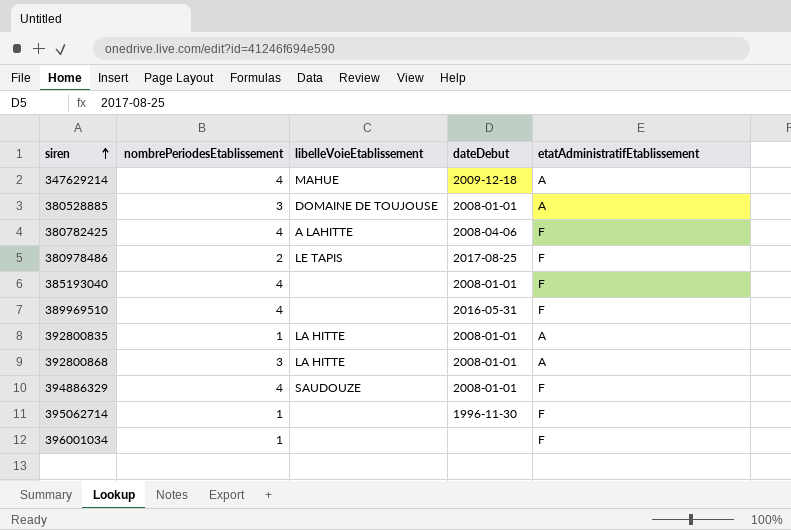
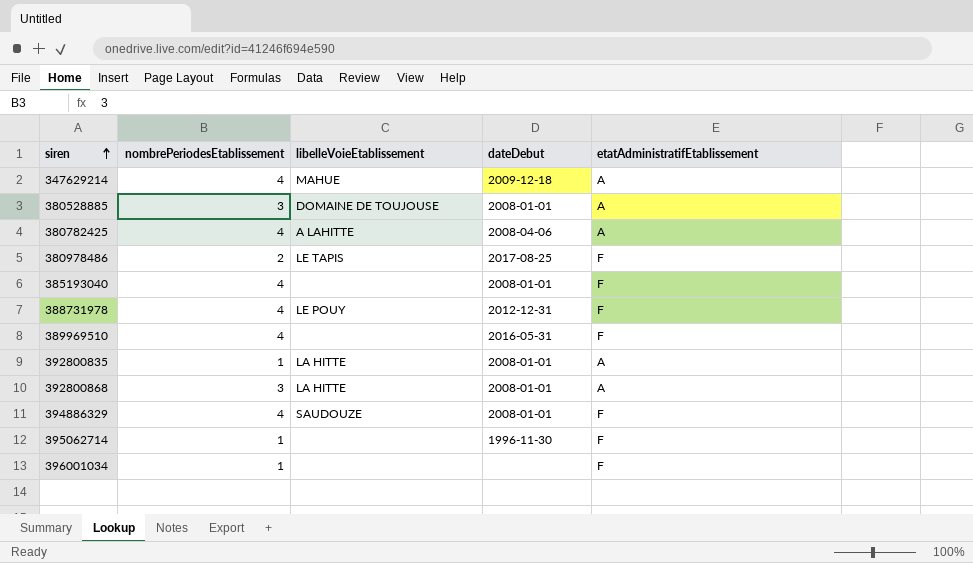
380782425 | etatAdministratifEtablissement: F -> A
row 388731978: none -> 4 | LE POUY | 2012-12-31 | F

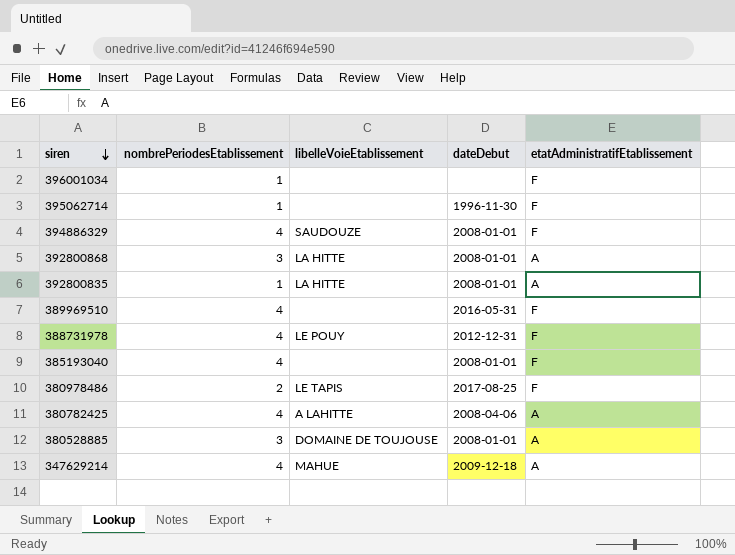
row order: siren ascending -> siren descending

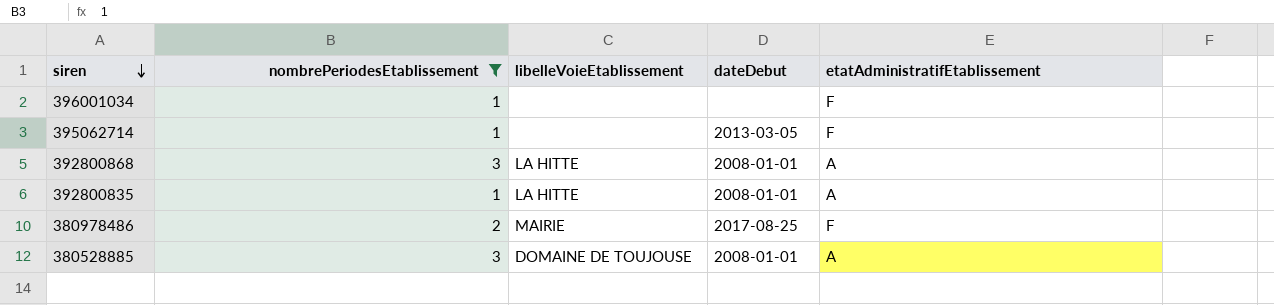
filter: none -> nombrePeriodesEtablissement != 4
395062714 | dateDebut: 1996-11-30 -> 2013-03-05
380978486 | libelleVoieEtablissement: LE TAPIS -> MAIRIE

